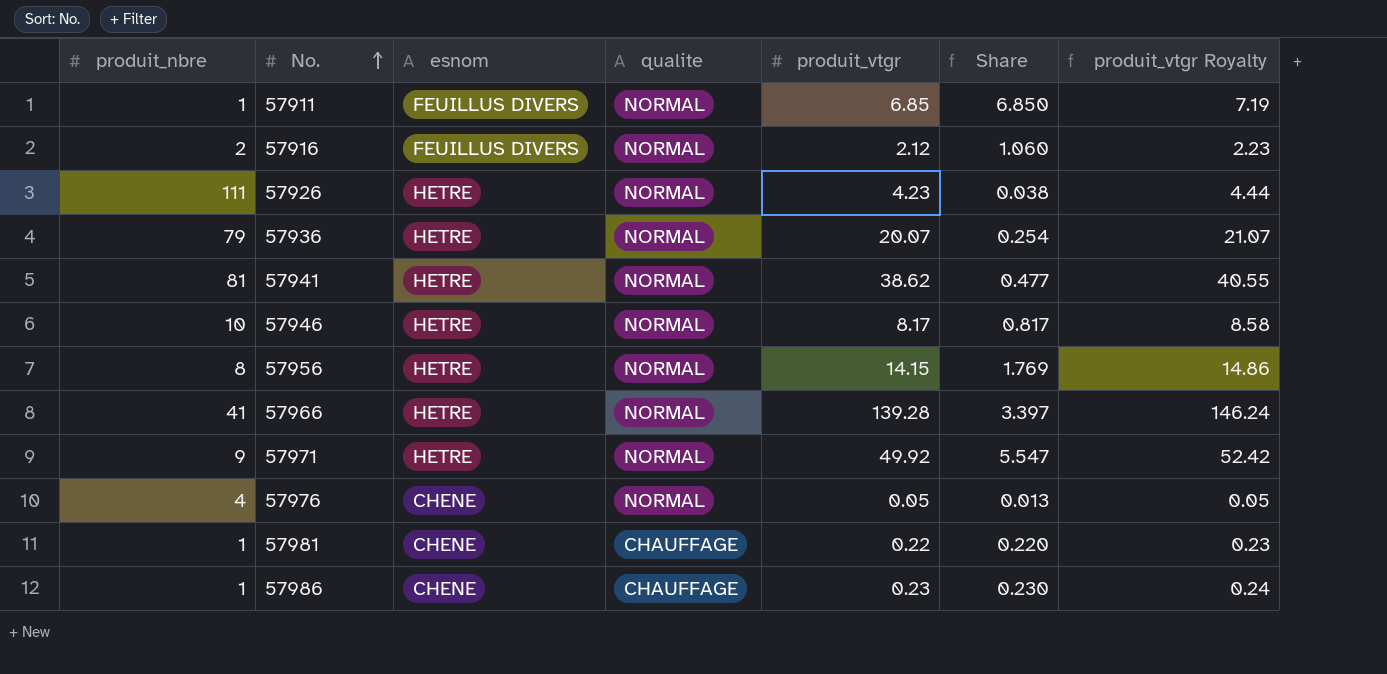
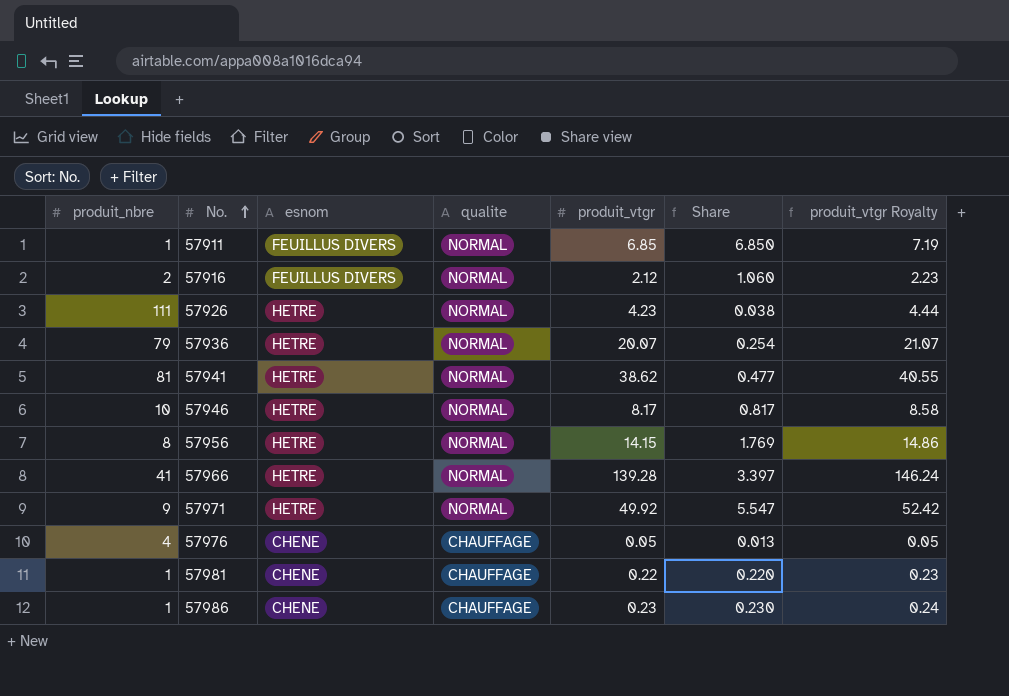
57976 | qualite: NORMAL -> CHAUFFAGE

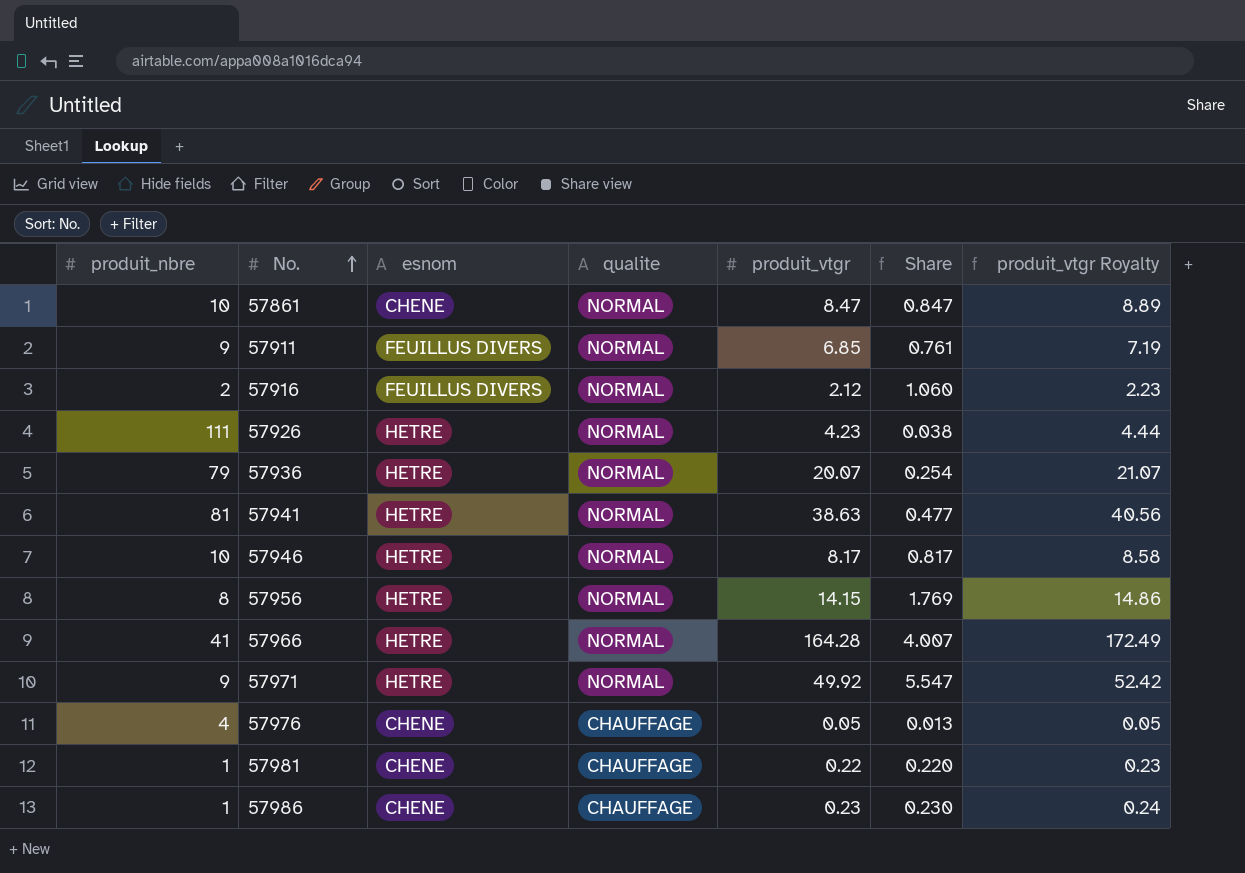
row 57861: none -> 10 | CHENE | NORMAL | 8.47 | 0.847 | 8.89
57911 | produit_nbre: 1 -> 9
57911 | Share: 6.850 -> 0.761
57941 | produit_vtgr: 38.62 -> 38.63
57941 | produit_vtgr Royalty: 40.55 -> 40.56
57966 | produit_vtgr: 139.28 -> 164.28
57966 | Share: 3.397 -> 4.007
57966 | produit_vtgr Royalty: 146.24 -> 172.49

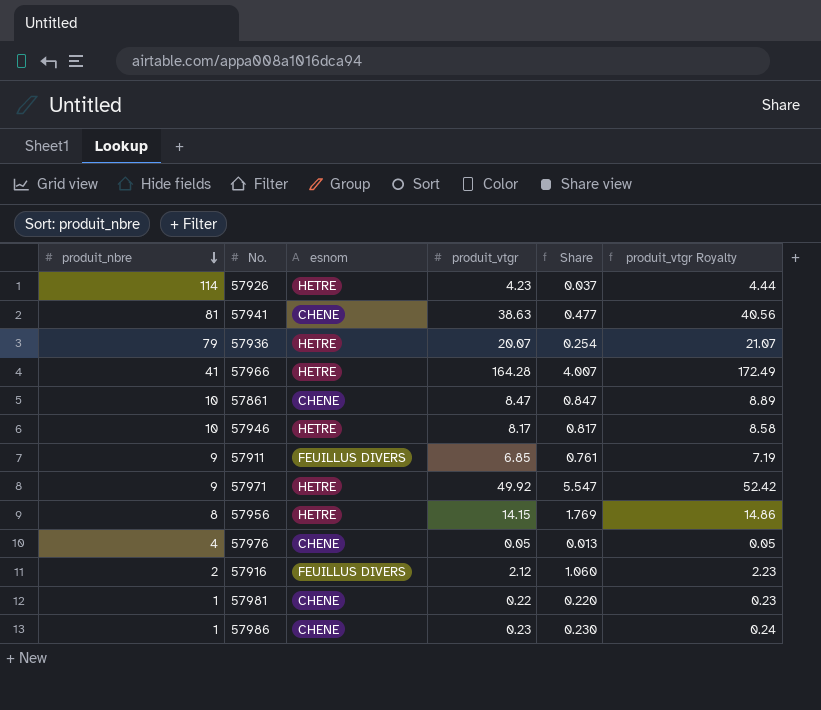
row order: No. ascending -> produit_nbre descending
column qualite | position: 4 -> none
57926 | produit_nbre: 111 -> 114
57926 | Share: 0.038 -> 0.037
57941 | esnom: HETRE -> CHENE

